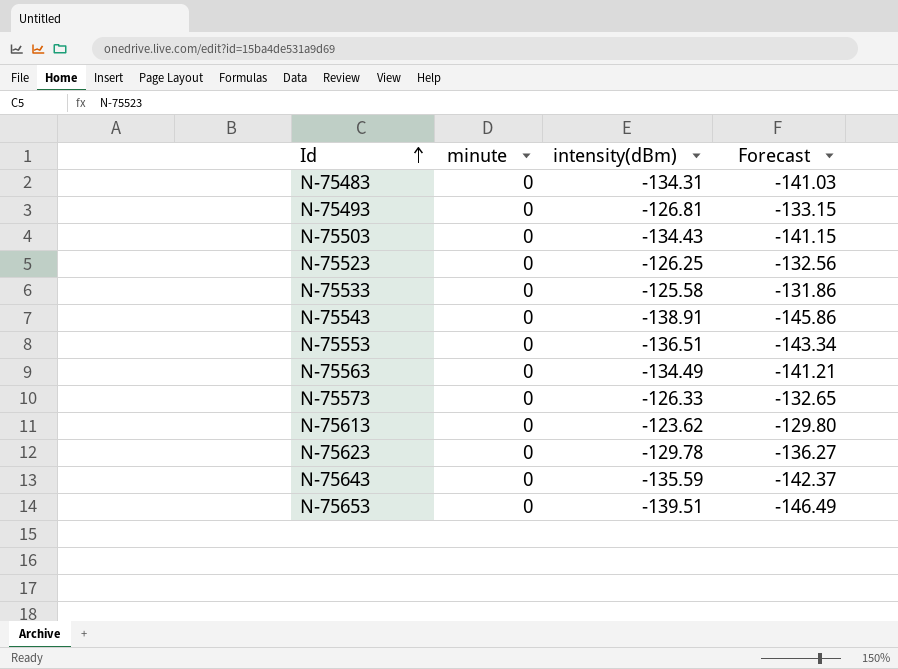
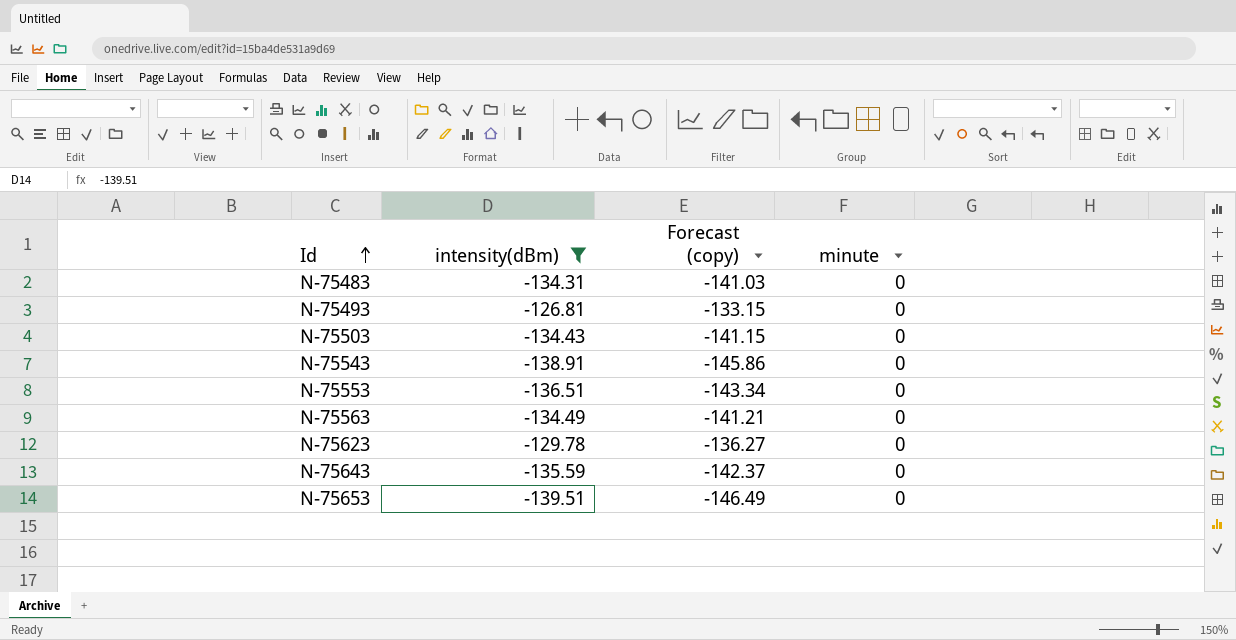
filter: none -> intensity(dBm) <= -126.81
column name: Forecast -> Forecast (copy)
column minute | position: 2 -> 4

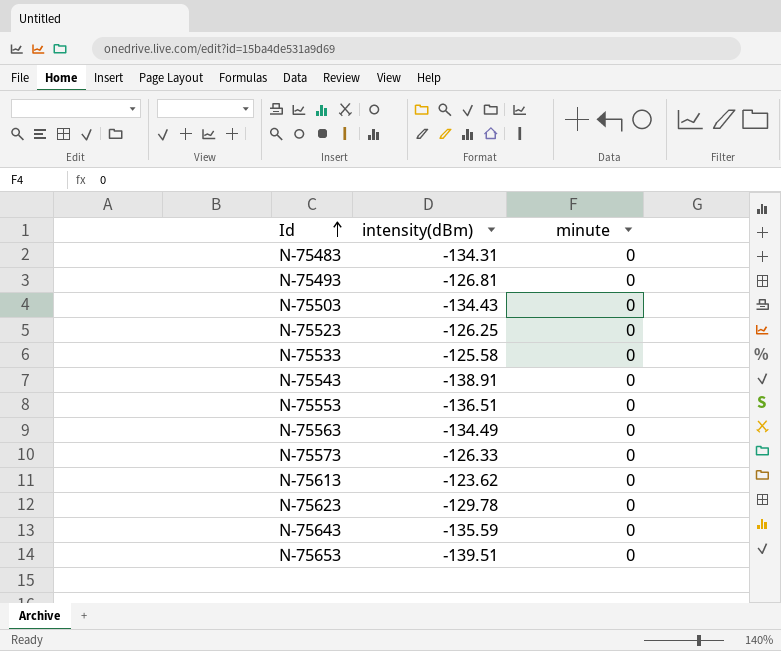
filter: intensity(dBm) <= -126.81 -> none
column Forecast (copy) | formula: [intensity(dBm)] * 1.05 -> none

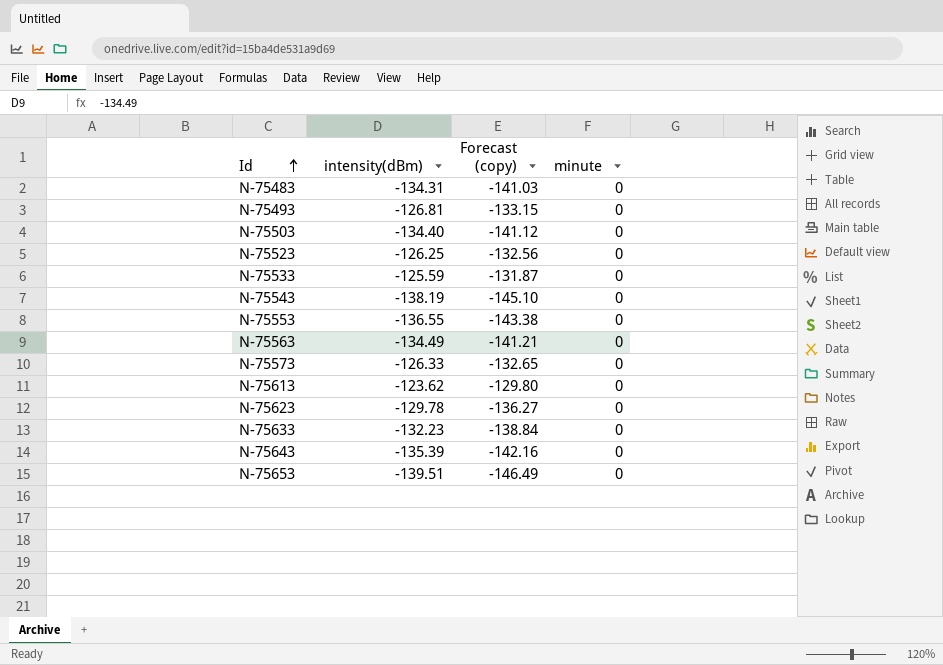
column Forecast (copy) | formula: none -> [intensity(dBm)] * 1.05
N-75503 | intensity(dBm): -134.43 -> -134.40
N-75533 | intensity(dBm): -125.58 -> -125.59
N-75543 | intensity(dBm): -138.91 -> -138.19
N-75553 | intensity(dBm): -136.51 -> -136.55
row N-75633: none -> -132.23 | -138.84 | 0
N-75643 | intensity(dBm): -135.59 -> -135.39

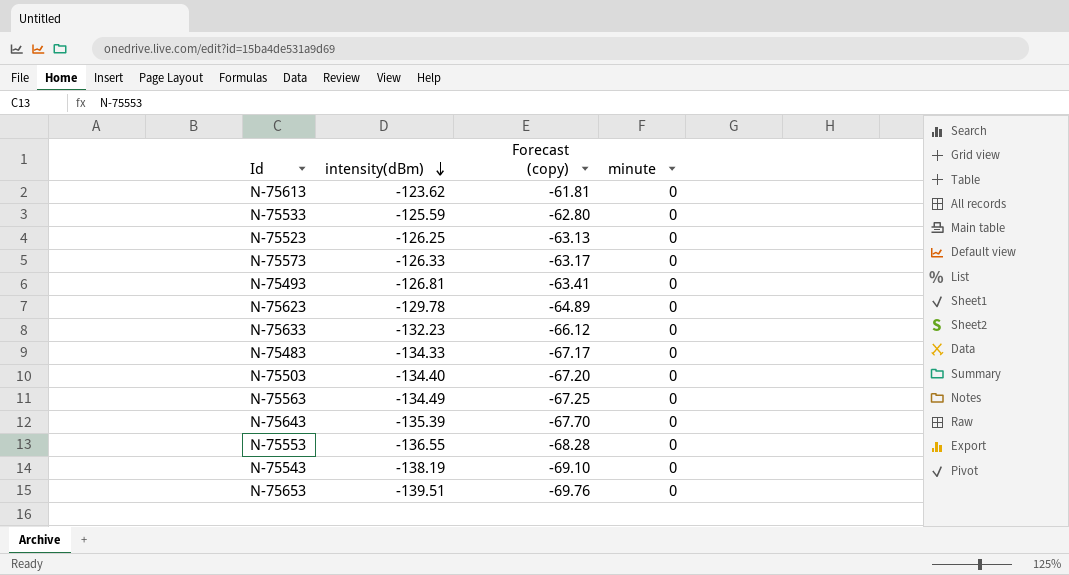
row order: Id ascending -> intensity(dBm) descending
column Forecast (copy) | formula: [intensity(dBm)] * 1.05 -> [intensity(dBm)] * 0.5
N-75483 | intensity(dBm): -134.31 -> -134.33

